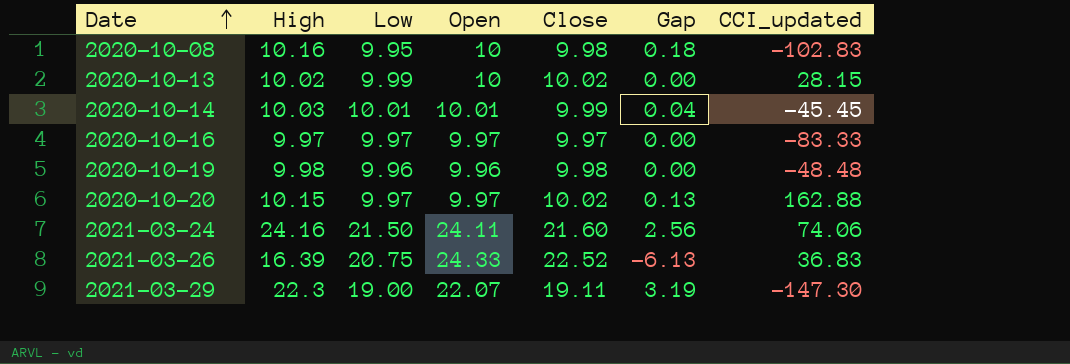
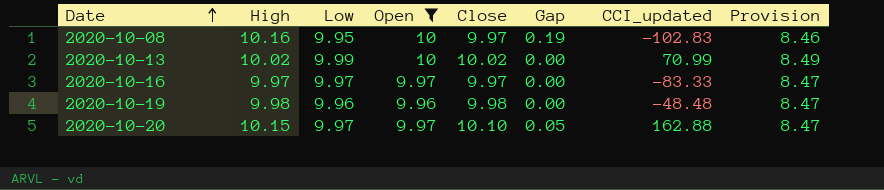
filter: none -> Open <= 10
column Provision | formula: none -> [Low] * 0.85
2020-10-08 | Close: 9.98 -> 9.97
2020-10-08 | Gap: 0.18 -> 0.19
2020-10-13 | CCI_updated: 28.15 -> 70.99
2020-10-20 | Close: 10.02 -> 10.10
2020-10-20 | Gap: 0.13 -> 0.05

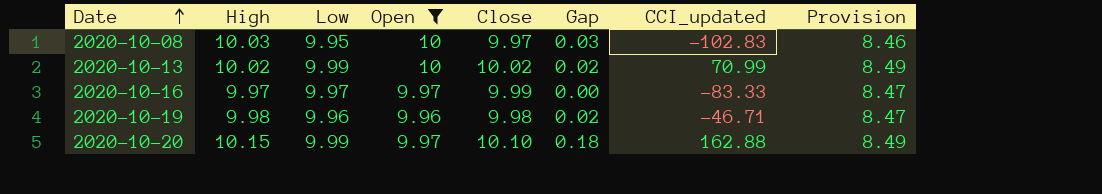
column Gap | formula: [High] - [Close] -> [High] - [Open]
2020-10-08 | High: 10.16 -> 10.03
2020-10-16 | Close: 9.97 -> 9.99
2020-10-19 | CCI_updated: -48.48 -> -46.71
2020-10-20 | Low: 9.97 -> 9.99
2020-10-20 | Provision: 8.47 -> 8.49

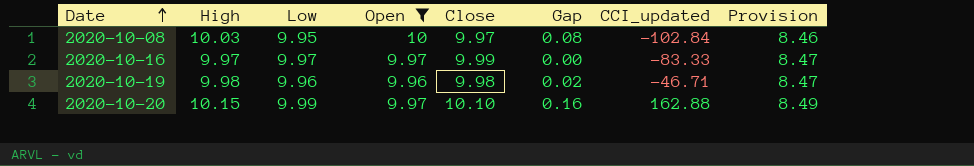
column Gap | formula: [High] - [Open] -> [High] - [Low]
row 2020-10-13: 10.02 | 9.99 | 10 | 10.02 | 0.02 | 70.99 | 8.49 -> none
2020-10-08 | CCI_updated: -102.83 -> -102.84

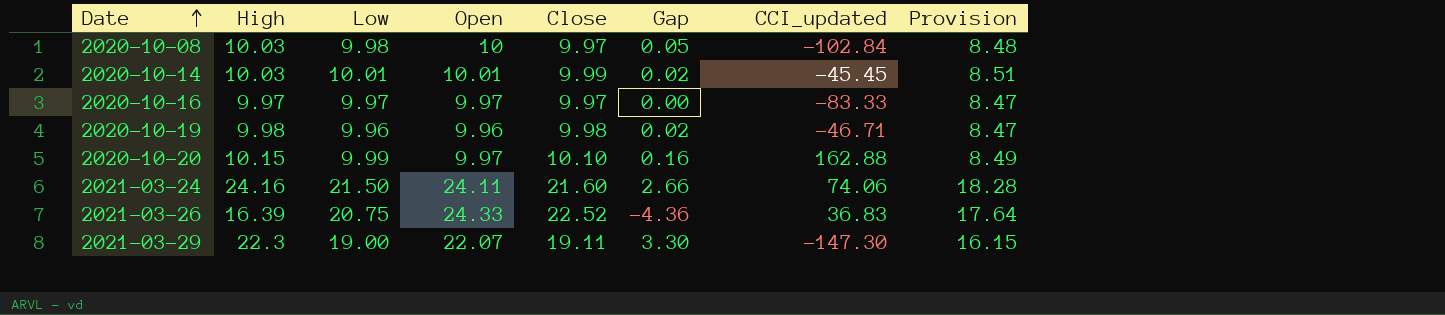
filter: Open <= 10 -> none
2020-10-08 | Low: 9.95 -> 9.98
2020-10-08 | Gap: 0.08 -> 0.05
2020-10-08 | Provision: 8.46 -> 8.48
2020-10-16 | Close: 9.99 -> 9.97

